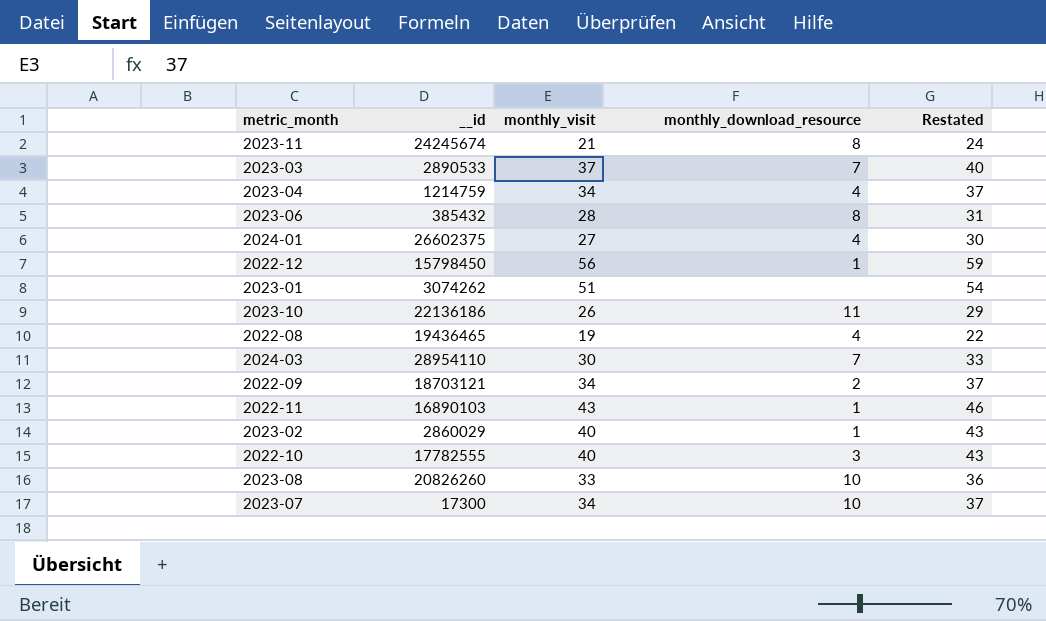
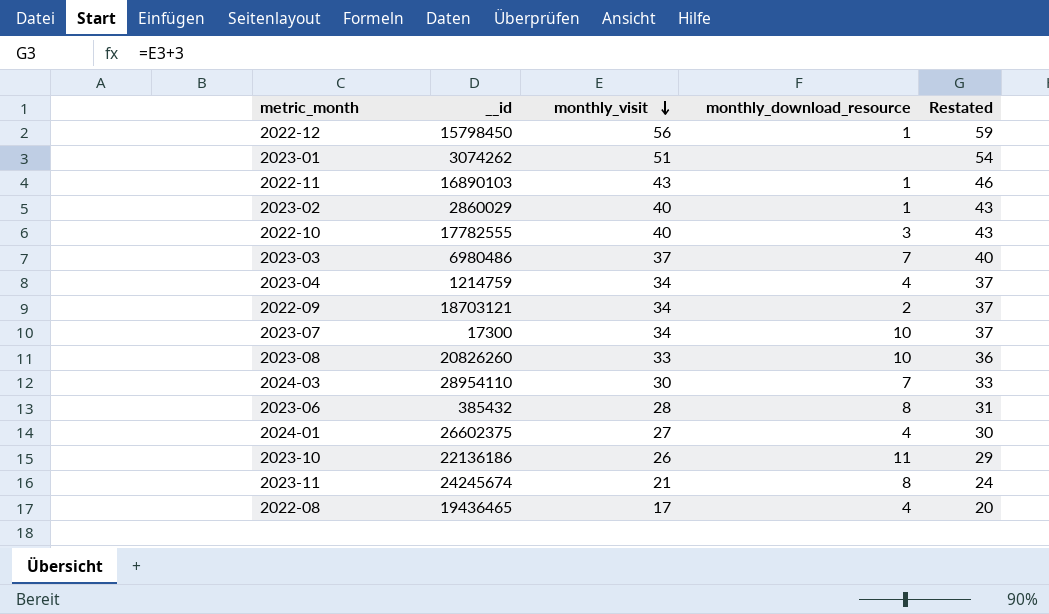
row order: none -> monthly_visit descending
2023-03 | __id: 2890533 -> 6980486
2022-08 | monthly_visit: 19 -> 17
2022-08 | Restated: 22 -> 20

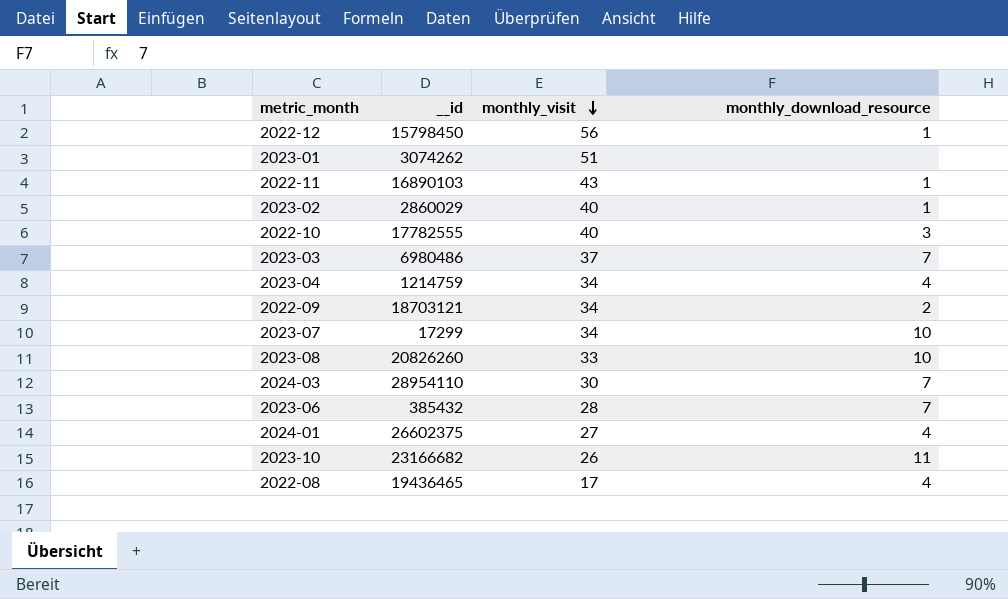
column Restated | formula: [monthly_visit] + 3 -> none
row 2023-11: 24245674 | 21 | 8 | 24 -> none
2023-07 | __id: 17300 -> 17299
2023-06 | monthly_download_resource: 8 -> 7
2023-10 | __id: 22136186 -> 23166682

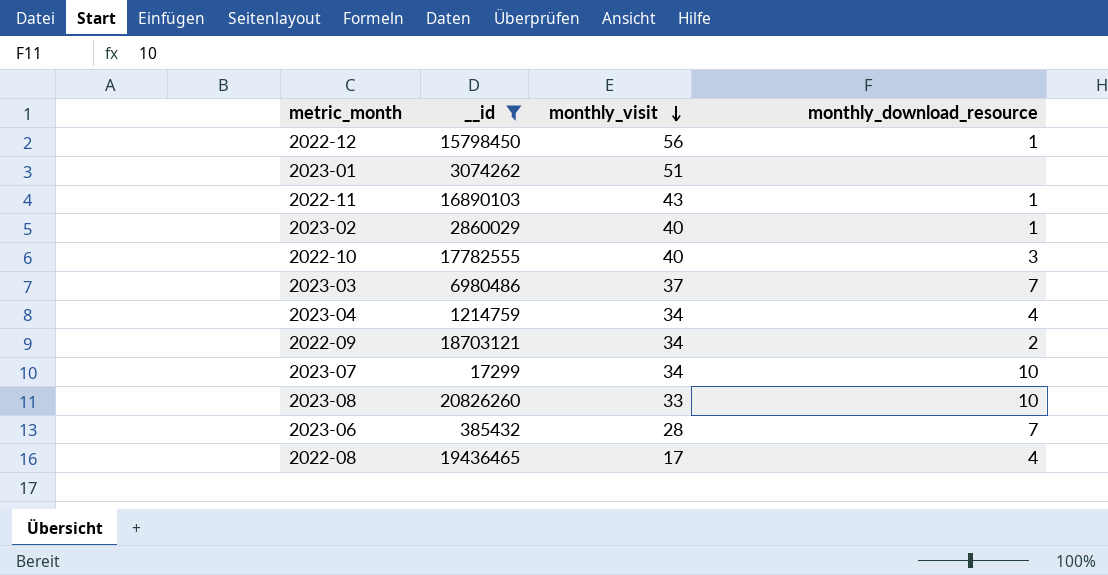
filter: none -> __id <= 20826260

